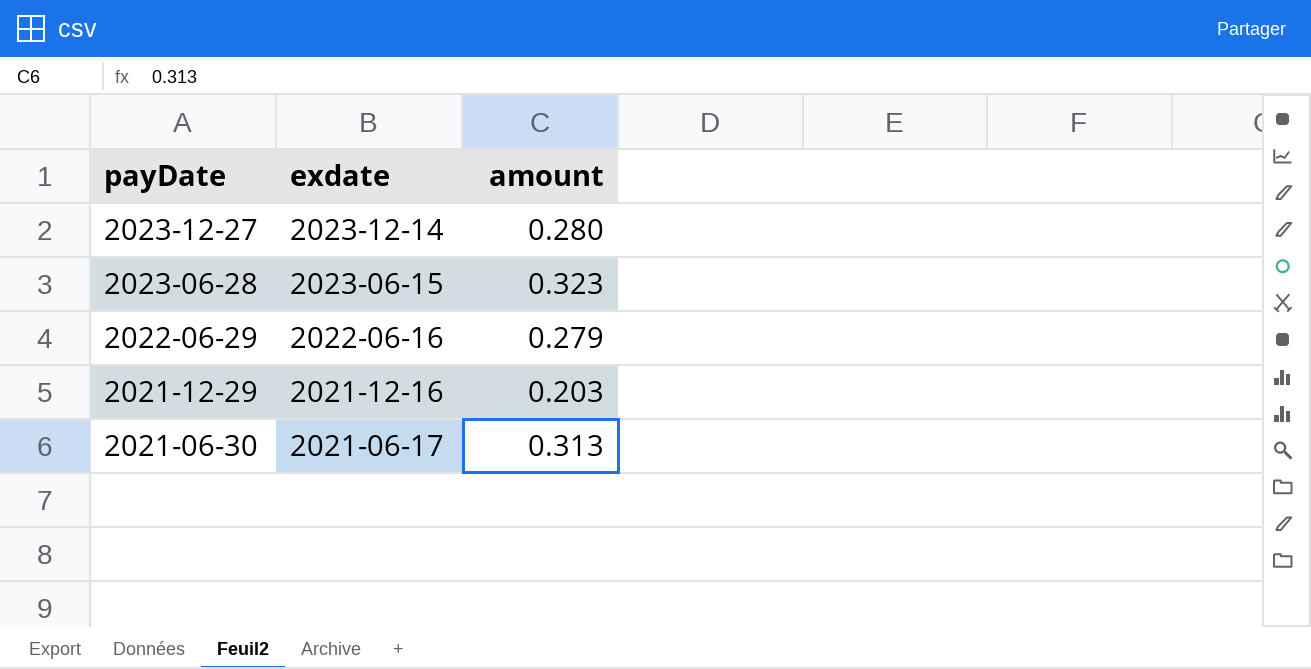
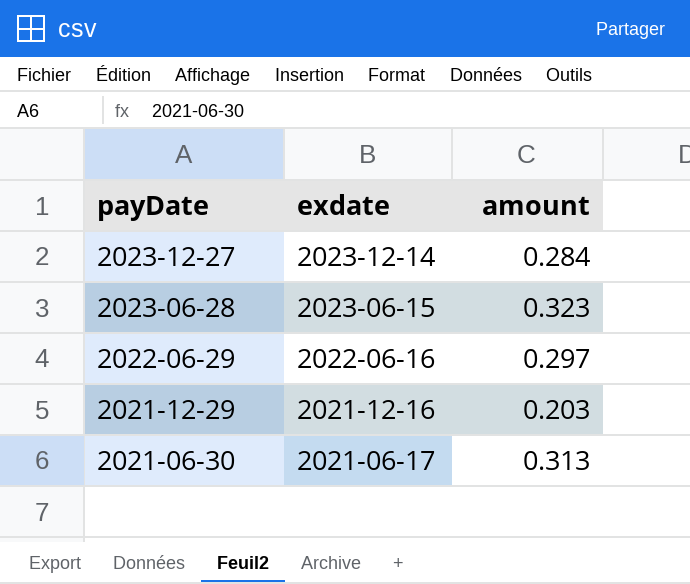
2023-12-27 | amount: 0.280 -> 0.284
2022-06-29 | amount: 0.279 -> 0.297

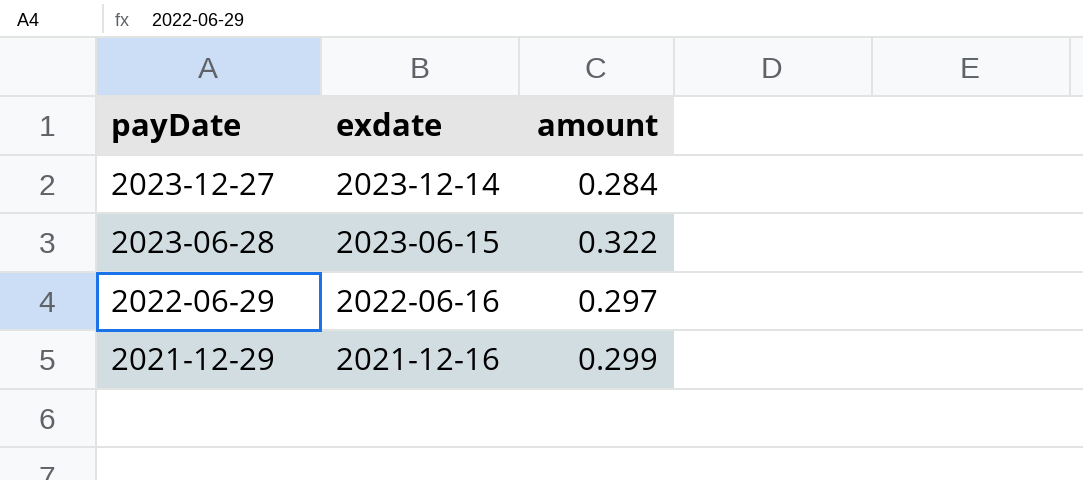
row 2021-06-30: 2021-06-17 | 0.313 -> none
2023-06-28 | amount: 0.323 -> 0.322
2021-12-29 | amount: 0.203 -> 0.299

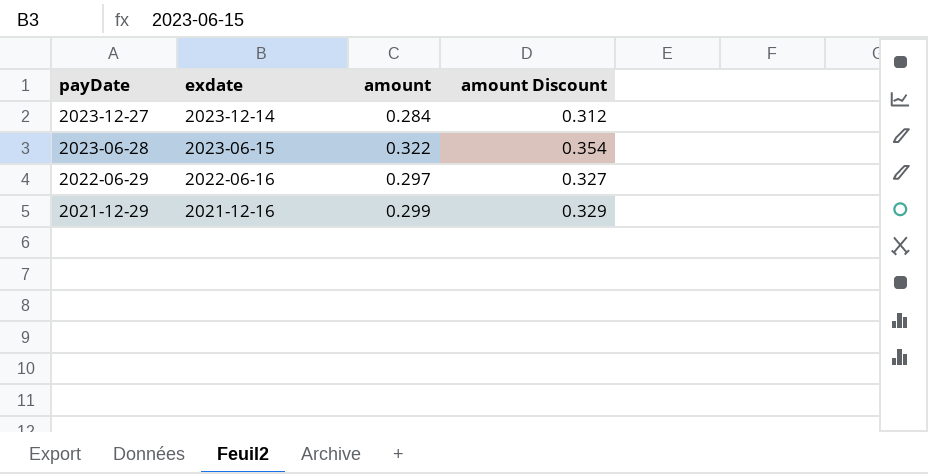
column amount Discount | formula: none -> [amount] * 1.1

